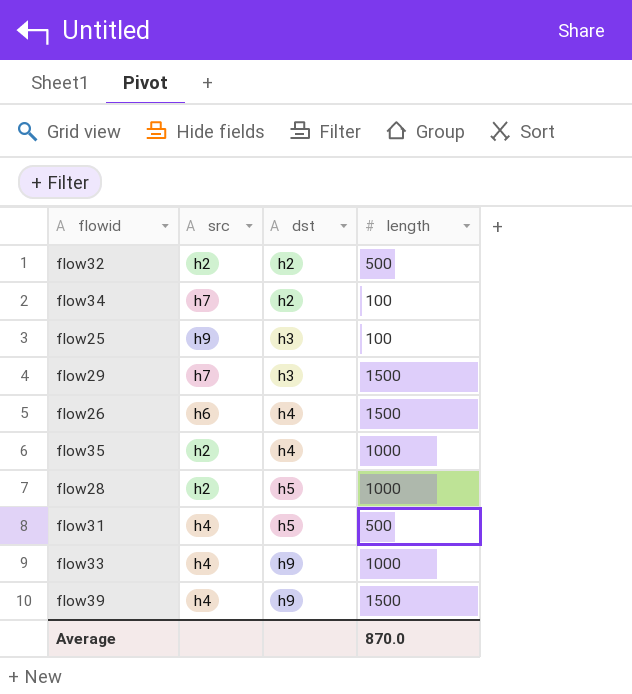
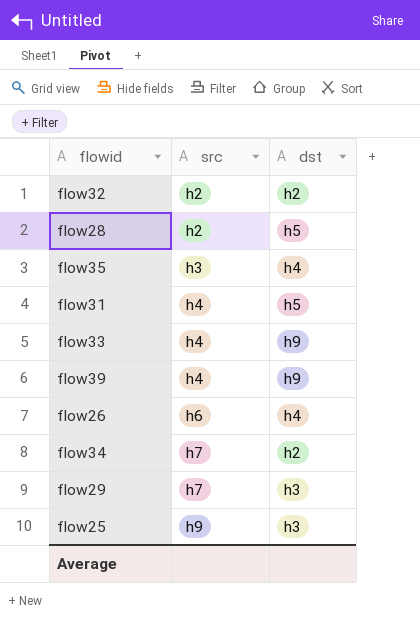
row order: dst ascending -> src ascending
column length | position: 4 -> none
flow35 | src: h2 -> h3

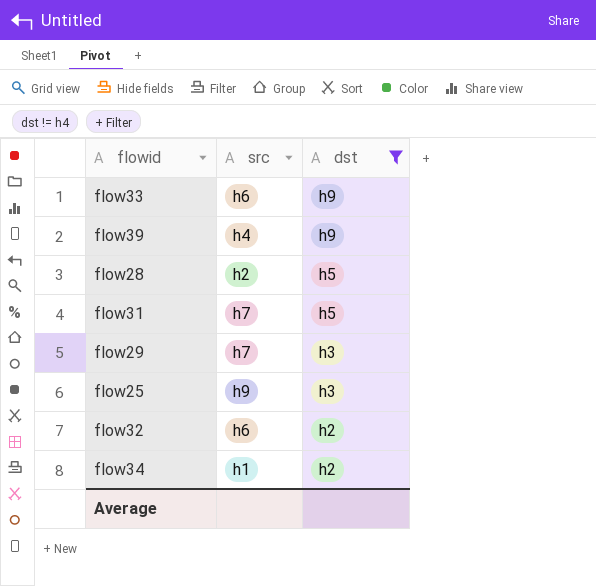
filter: none -> dst != h4
row order: src ascending -> dst descending
flow33 | src: h4 -> h6
flow31 | src: h4 -> h7
flow32 | src: h2 -> h6
flow34 | src: h7 -> h1

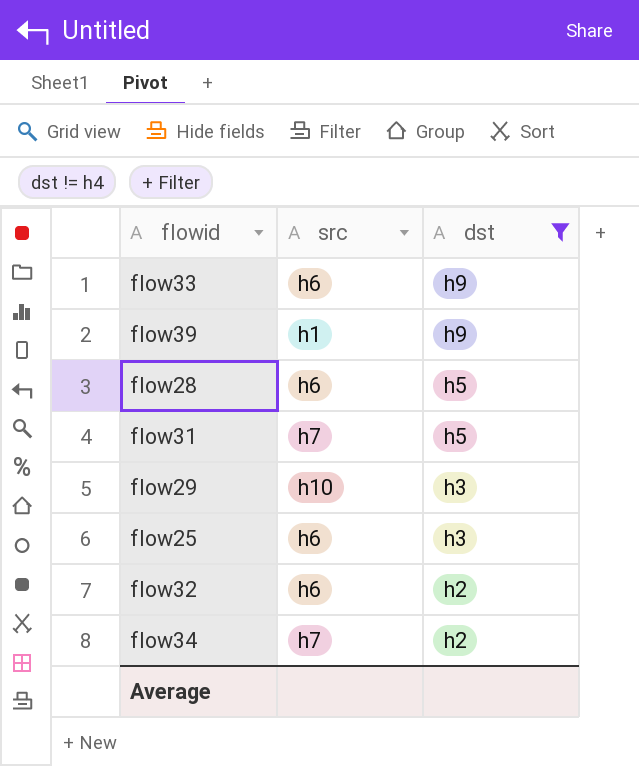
flow39 | src: h4 -> h1
flow28 | src: h2 -> h6
flow29 | src: h7 -> h10
flow25 | src: h9 -> h6
flow34 | src: h1 -> h7

